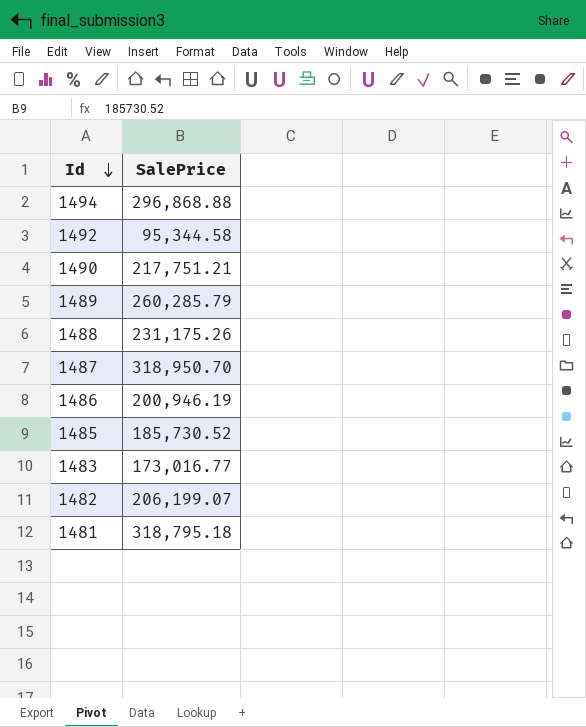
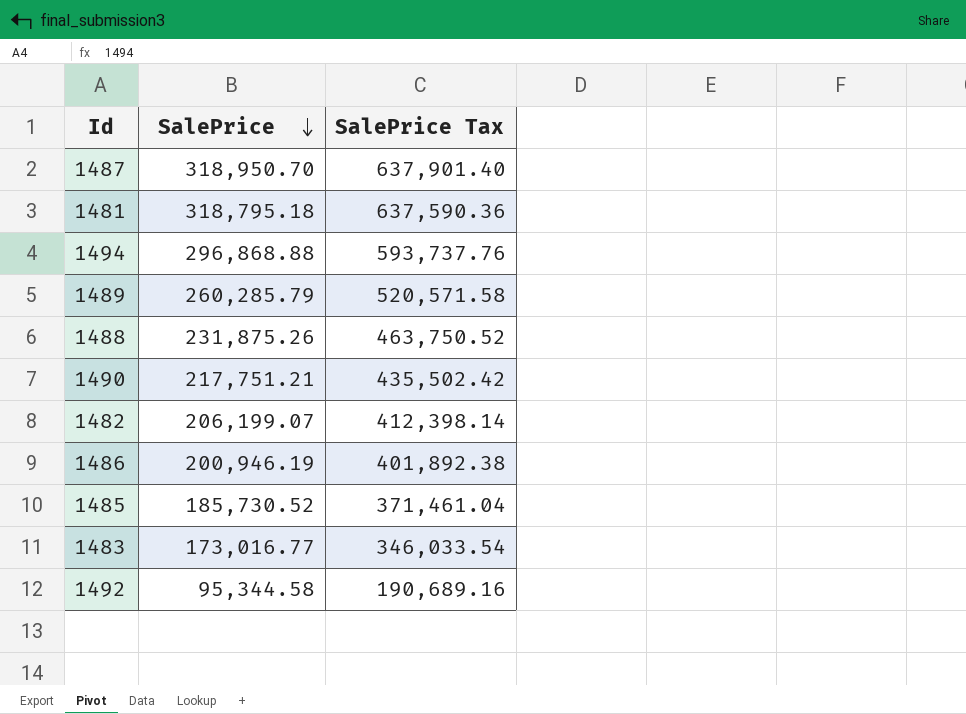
row order: Id descending -> SalePrice descending
column SalePrice Tax | formula: none -> [SalePrice] * 2
1488 | SalePrice: 231,175.26 -> 231,875.26

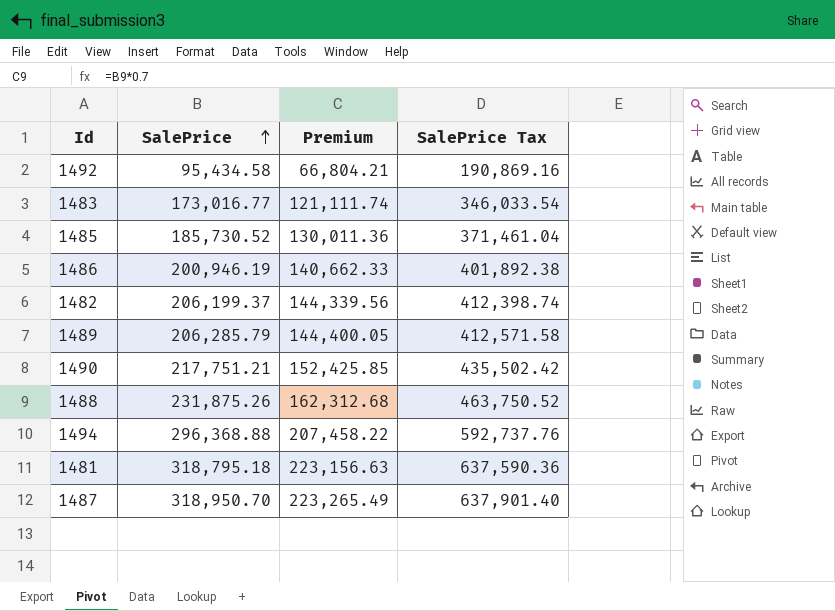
row order: SalePrice descending -> SalePrice ascending
column Premium | formula: none -> [SalePrice] * 0.7
1492 | SalePrice: 95,344.58 -> 95,434.58
1492 | SalePrice Tax: 190,689.16 -> 190,869.16
1482 | SalePrice: 206,199.07 -> 206,199.37
1482 | SalePrice Tax: 412,398.14 -> 412,398.74
1489 | SalePrice: 260,285.79 -> 206,285.79
1489 | SalePrice Tax: 520,571.58 -> 412,571.58
1494 | SalePrice: 296,868.88 -> 296,368.88
1494 | SalePrice Tax: 593,737.76 -> 592,737.76

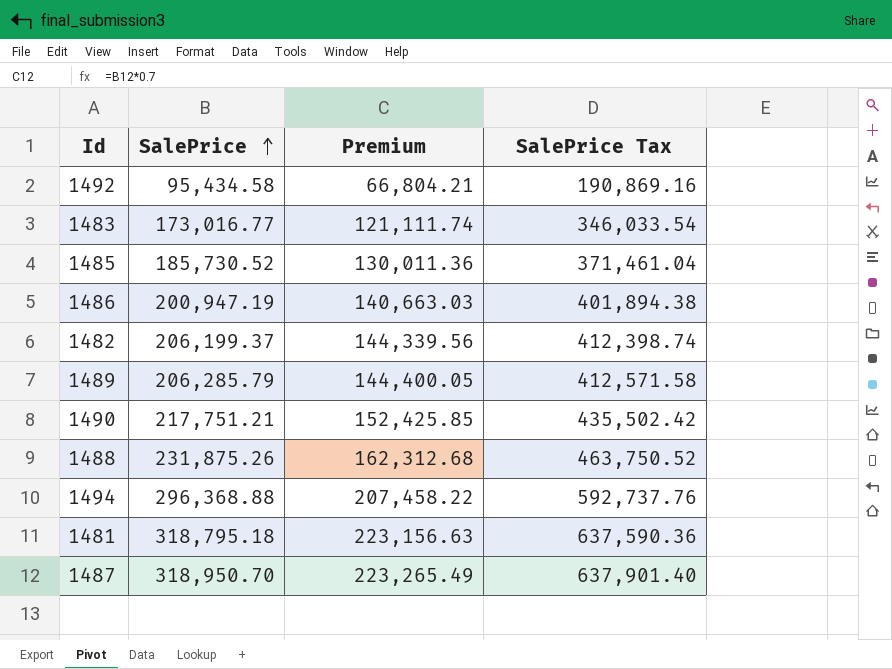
1486 | SalePrice: 200,946.19 -> 200,947.19
1486 | Premium: 140,662.33 -> 140,663.03
1486 | SalePrice Tax: 401,892.38 -> 401,894.38

